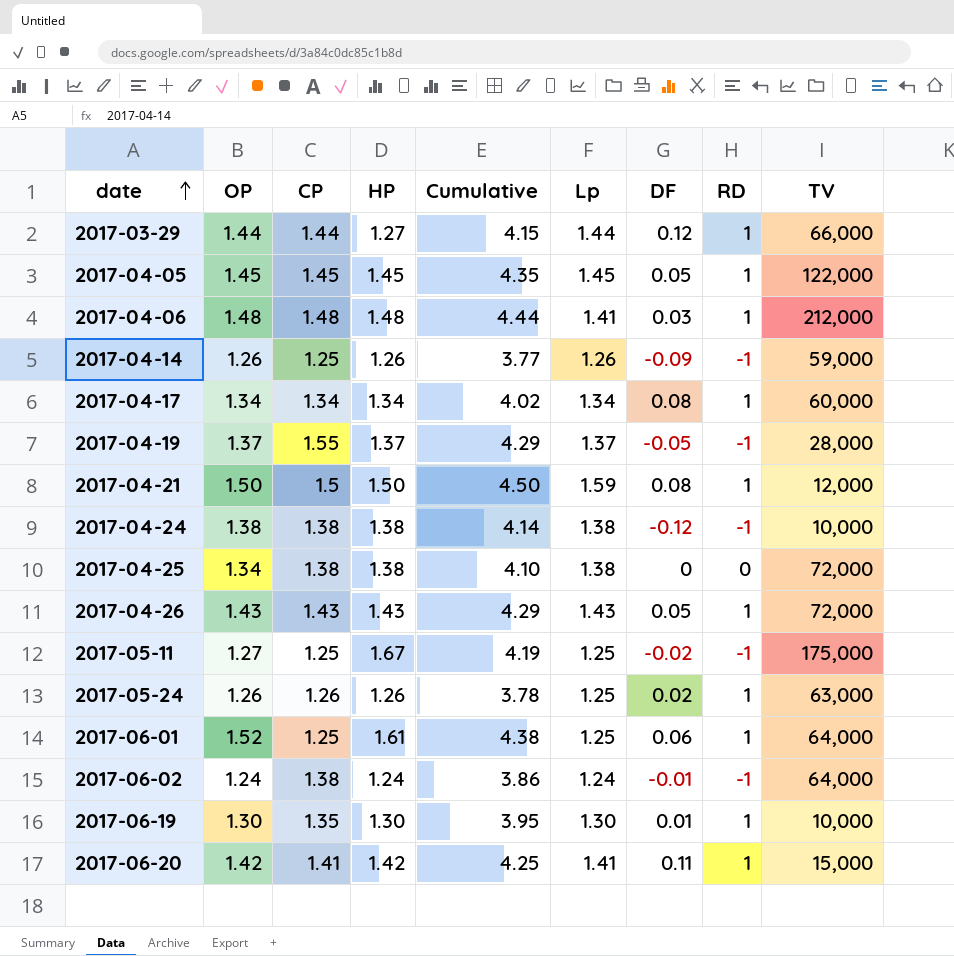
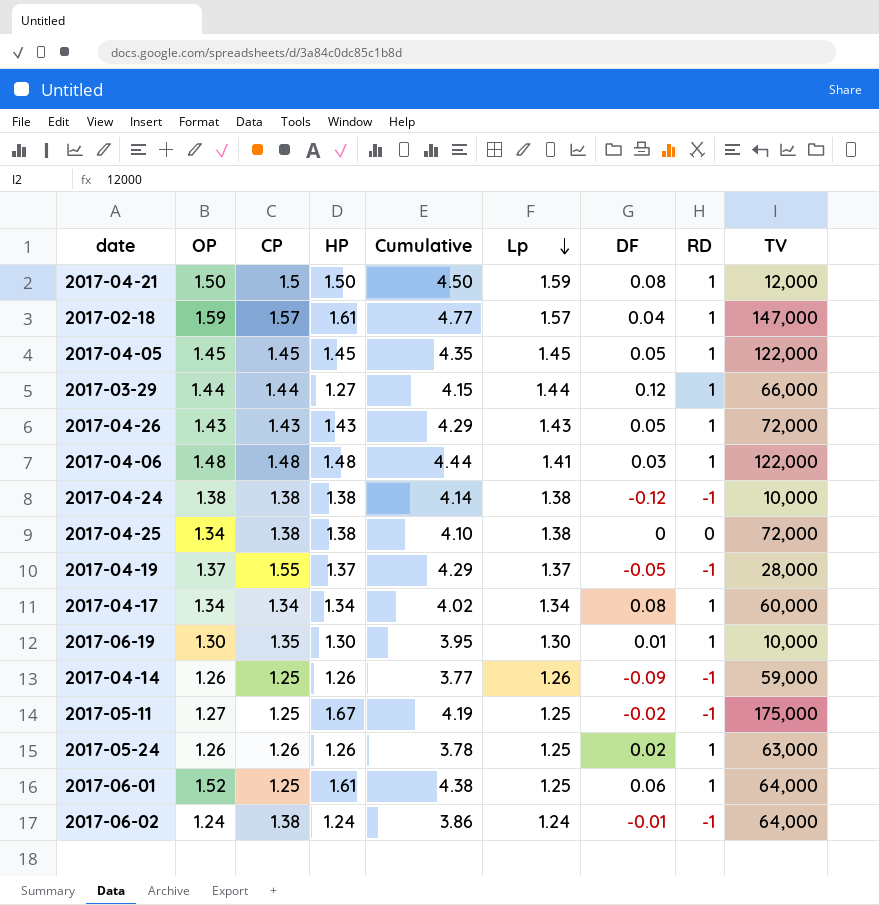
row order: date ascending -> Lp descending
row 2017-06-20: 1.42 | 1.41 | 1.42 | 4.25 | 1.41 | 0.11 | 1 | 15,000 -> none
row 2017-02-18: none -> 1.59 | 1.57 | 1.61 | 4.77 | 1.57 | 0.04 | 1 | 147,000
2017-04-06 | TV: 212,000 -> 122,000

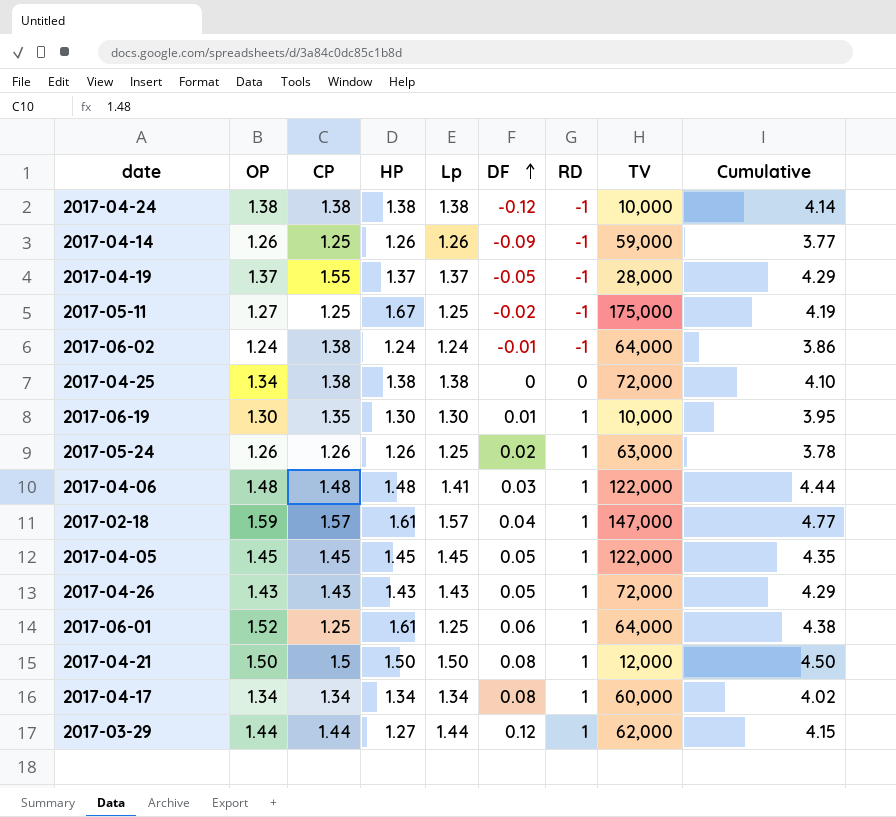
row order: Lp descending -> DF ascending
column Cumulative | position: 5 -> 9
2017-04-21 | Lp: 1.59 -> 1.50
2017-03-29 | TV: 66,000 -> 62,000

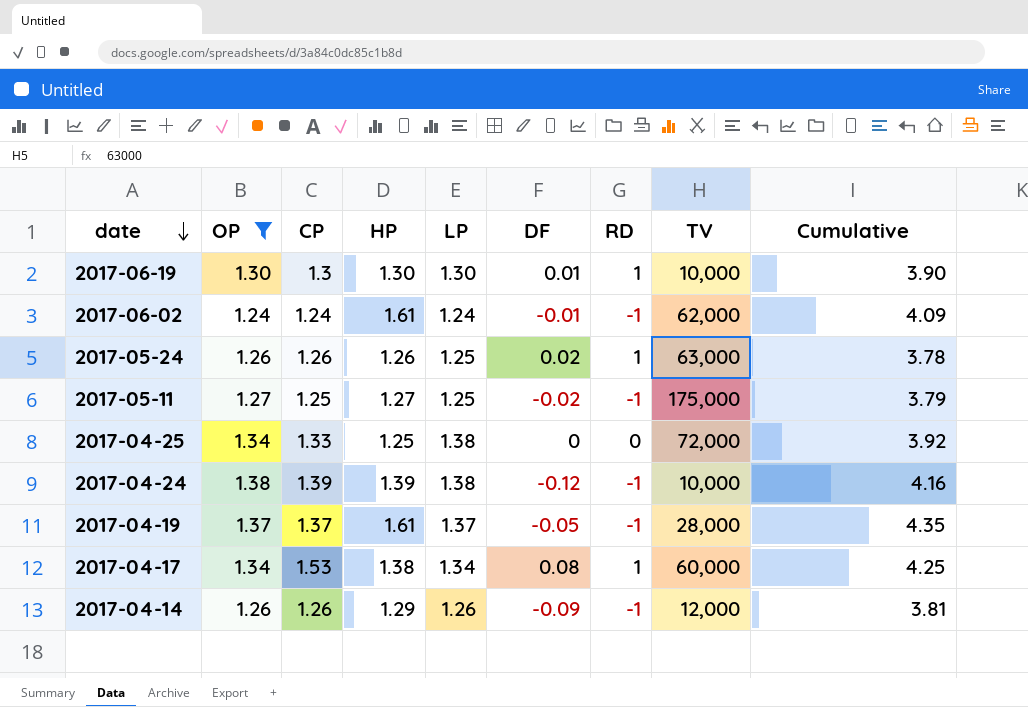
filter: none -> OP <= 1.38
row order: DF ascending -> date descending
column name: Lp -> LP
2017-06-19 | CP: 1.35 -> 1.3
2017-06-19 | Cumulative: 3.95 -> 3.90
2017-06-02 | CP: 1.38 -> 1.24
2017-06-02 | HP: 1.24 -> 1.61
2017-06-02 | TV: 64,000 -> 62,000
2017-06-02 | Cumulative: 3.86 -> 4.09
2017-05-11 | HP: 1.67 -> 1.27
2017-05-11 | Cumulative: 4.19 -> 3.79
2017-04-25 | CP: 1.38 -> 1.33
2017-04-25 | HP: 1.38 -> 1.25
2017-04-25 | Cumulative: 4.10 -> 3.92
2017-04-24 | CP: 1.38 -> 1.39
2017-04-24 | HP: 1.38 -> 1.39
2017-04-24 | Cumulative: 4.14 -> 4.16
2017-04-19 | CP: 1.55 -> 1.37
2017-04-19 | HP: 1.37 -> 1.61
2017-04-19 | Cumulative: 4.29 -> 4.35
2017-04-17 | CP: 1.34 -> 1.53
2017-04-17 | HP: 1.34 -> 1.38
2017-04-17 | Cumulative: 4.02 -> 4.25
2017-04-14 | CP: 1.25 -> 1.26
2017-04-14 | HP: 1.26 -> 1.29
2017-04-14 | TV: 59,000 -> 12,000
2017-04-14 | Cumulative: 3.77 -> 3.81

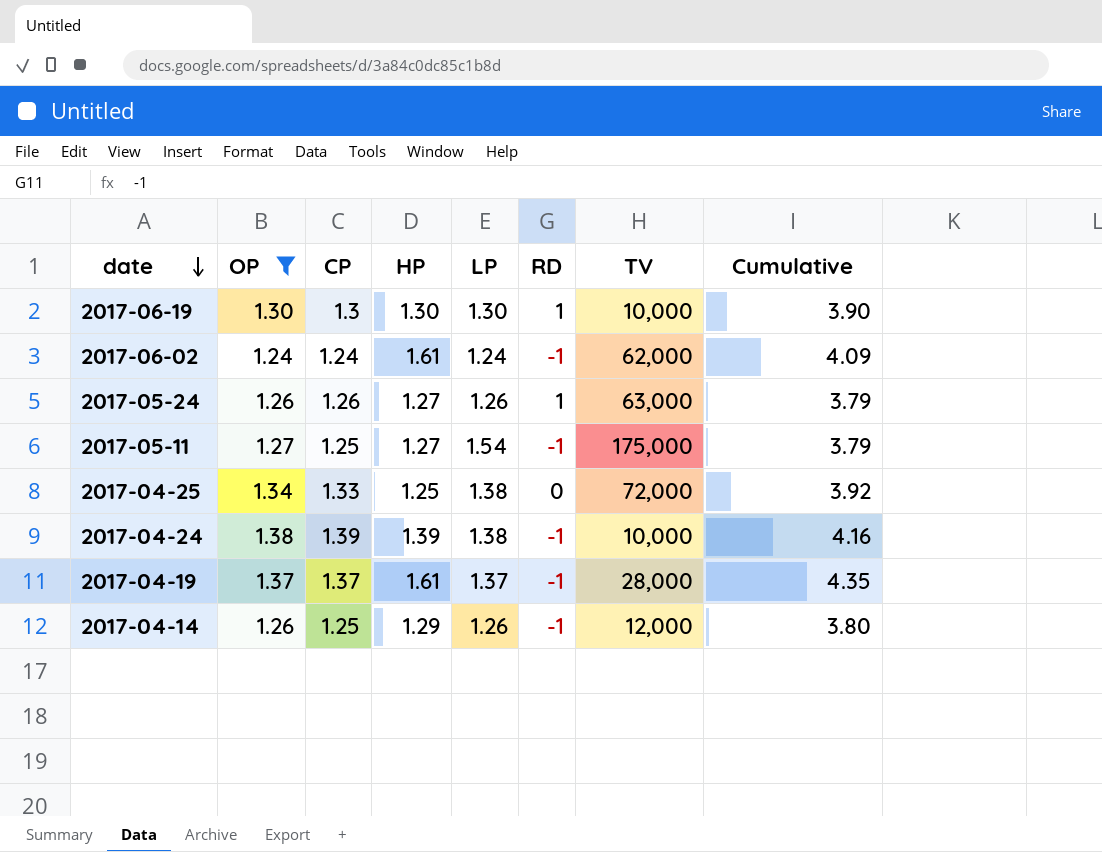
column DF | position: 6 -> none
row 2017-04-17: 1.34 | 1.53 | 1.38 | 1.34 | 0.08 | 1 | 60,000 | 4.25 -> none
2017-05-24 | HP: 1.26 -> 1.27
2017-05-24 | LP: 1.25 -> 1.26
2017-05-24 | Cumulative: 3.78 -> 3.79
2017-05-11 | LP: 1.25 -> 1.54
2017-04-14 | CP: 1.26 -> 1.25
2017-04-14 | Cumulative: 3.81 -> 3.80

